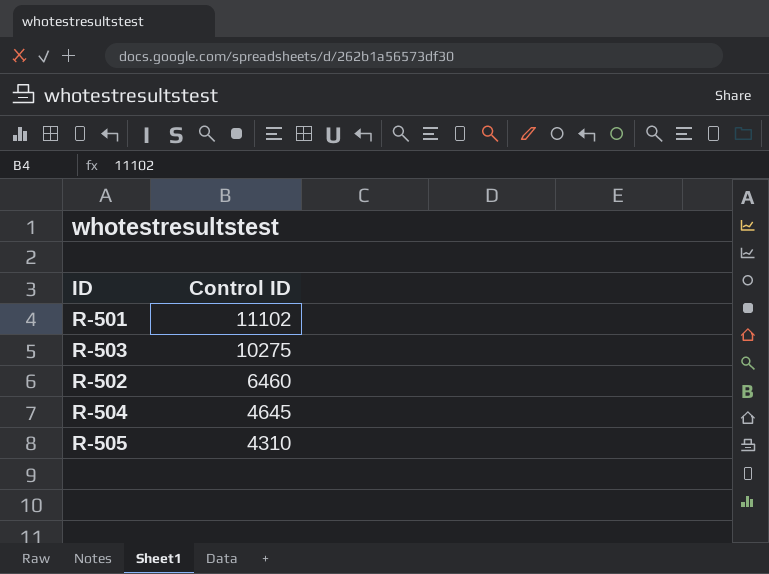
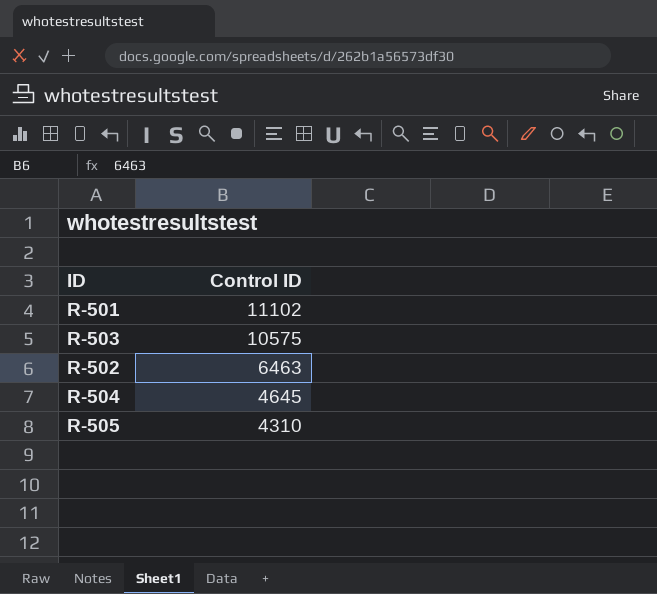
R-503 | Control ID: 10275 -> 10575
R-502 | Control ID: 6460 -> 6463

